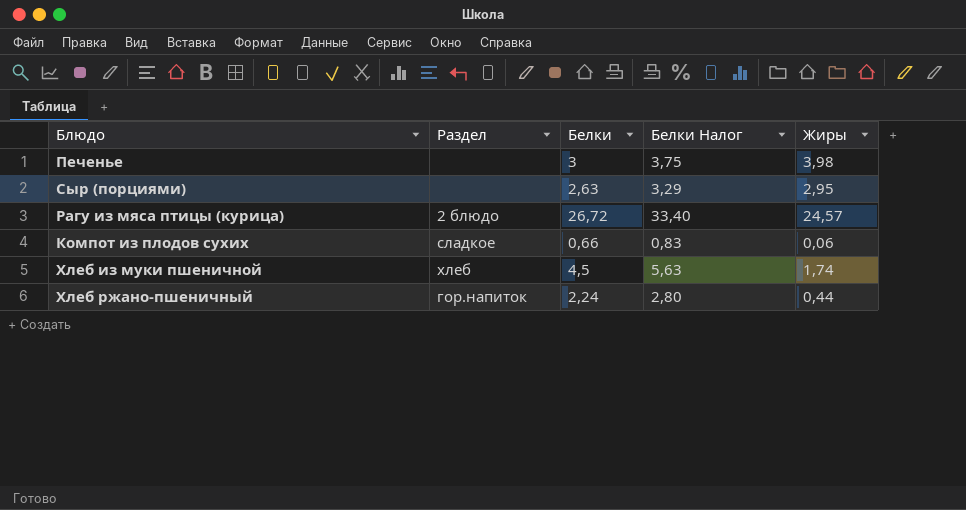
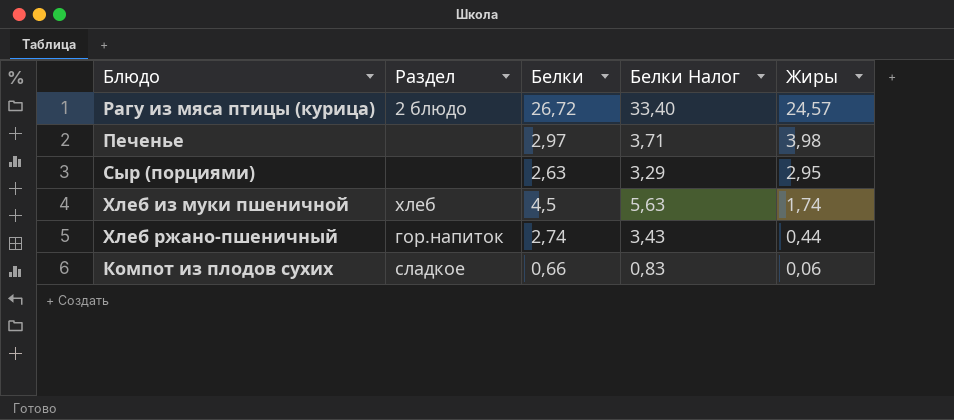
row order: none -> Жиры descending
Печенье | Белки: 3 -> 2,97
Печенье | Белки Налог: 3,75 -> 3,71
Хлеб ржано-пшеничный | Белки: 2,24 -> 2,74
Хлеб ржано-пшеничный | Белки Налог: 2,80 -> 3,43

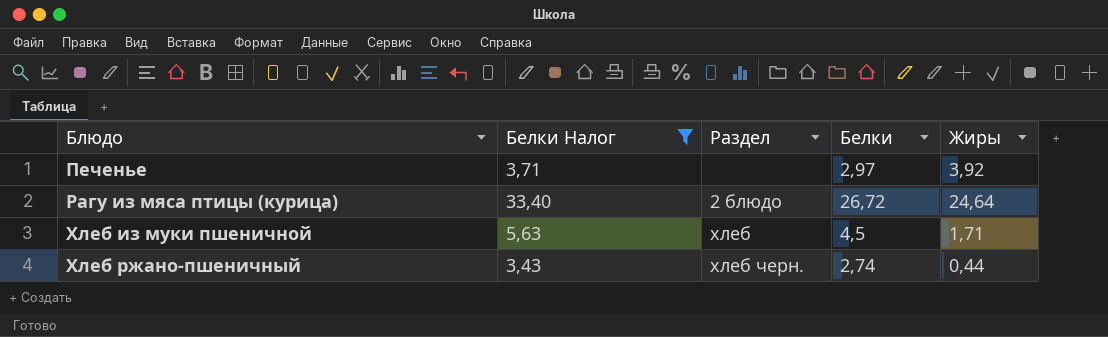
filter: none -> Белки Налог >= 3,43
row order: Жиры descending -> Блюдо ascending
column Белки Налог | position: 4 -> 2
Печенье | Жиры: 3,98 -> 3,92
Рагу из мяса птицы (курица) | Жиры: 24,57 -> 24,64
Хлеб из муки пшеничной | Жиры: 1,74 -> 1,71
Хлеб ржано-пшеничный | Раздел: гор.напиток -> хлеб черн.

